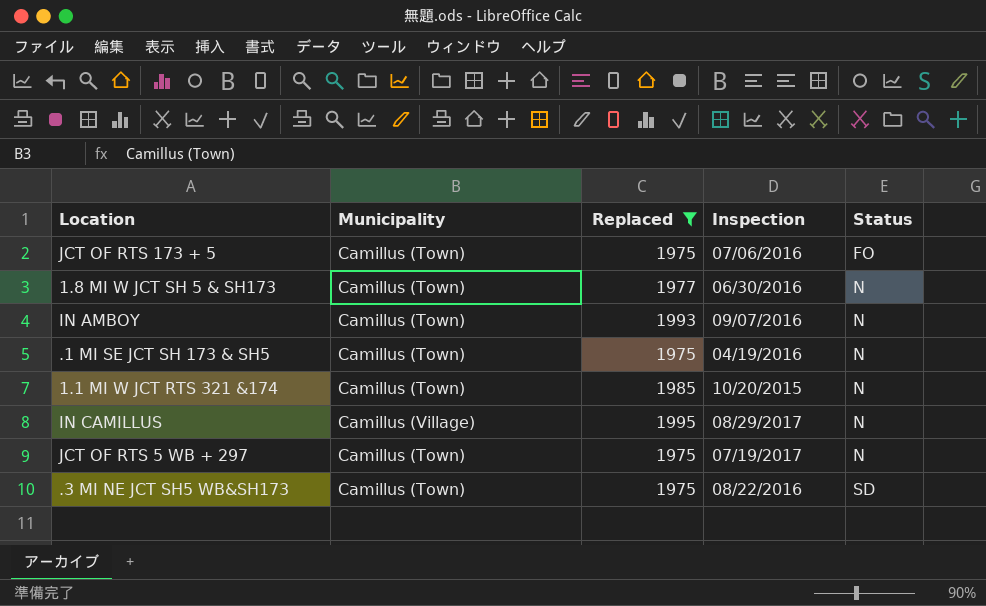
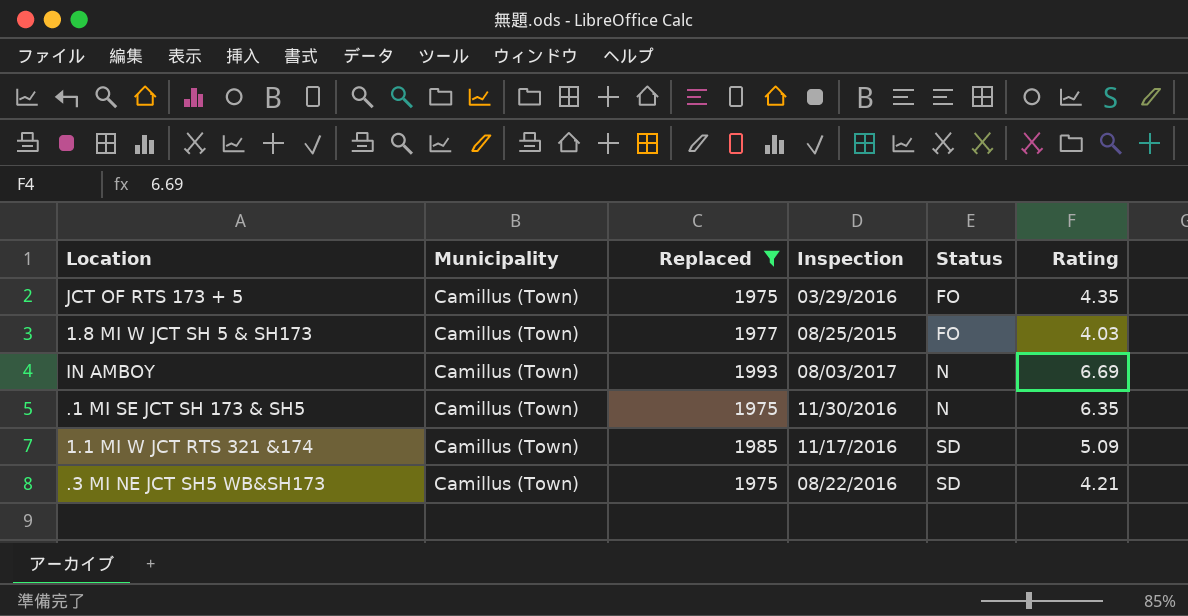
column Rating | position: none -> 6
row IN CAMILLUS: Camillus (Village) | 1995 | 08/29/2017 | N -> none
row JCT OF RTS 5 WB + 297: Camillus (Town) | 1975 | 07/19/2017 | N -> none
JCT OF RTS 173 + 5 | Inspection: 07/06/2016 -> 03/29/2016
1.8 MI W JCT SH 5 & SH173 | Inspection: 06/30/2016 -> 08/25/2015
1.8 MI W JCT SH 5 & SH173 | Status: N -> FO
IN AMBOY | Inspection: 09/07/2016 -> 08/03/2017
.1 MI SE JCT SH 173 & SH5 | Inspection: 04/19/2016 -> 11/30/2016
1.1 MI W JCT RTS 321 &174 | Inspection: 10/20/2015 -> 11/17/2016
1.1 MI W JCT RTS 321 &174 | Status: N -> SD

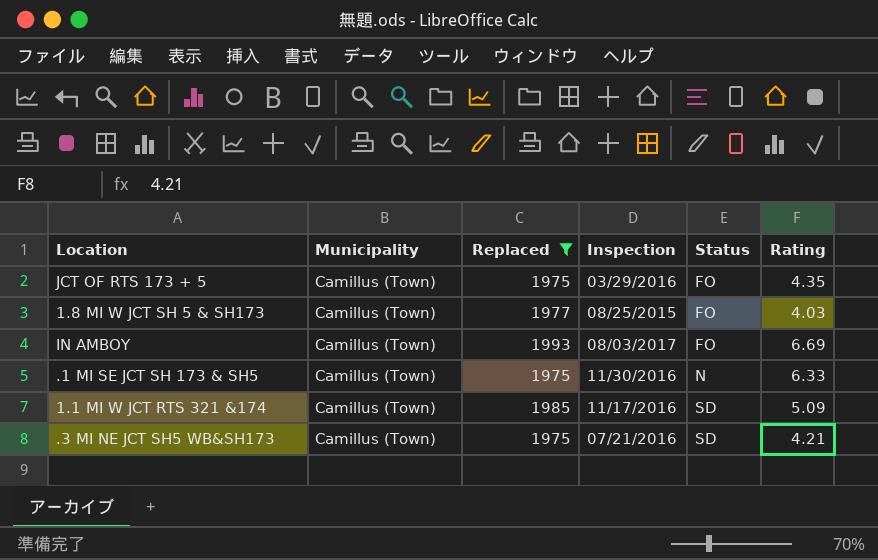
IN AMBOY | Status: N -> FO
.1 MI SE JCT SH 173 & SH5 | Rating: 6.35 -> 6.33
.3 MI NE JCT SH5 WB&SH173 | Inspection: 08/22/2016 -> 07/21/2016

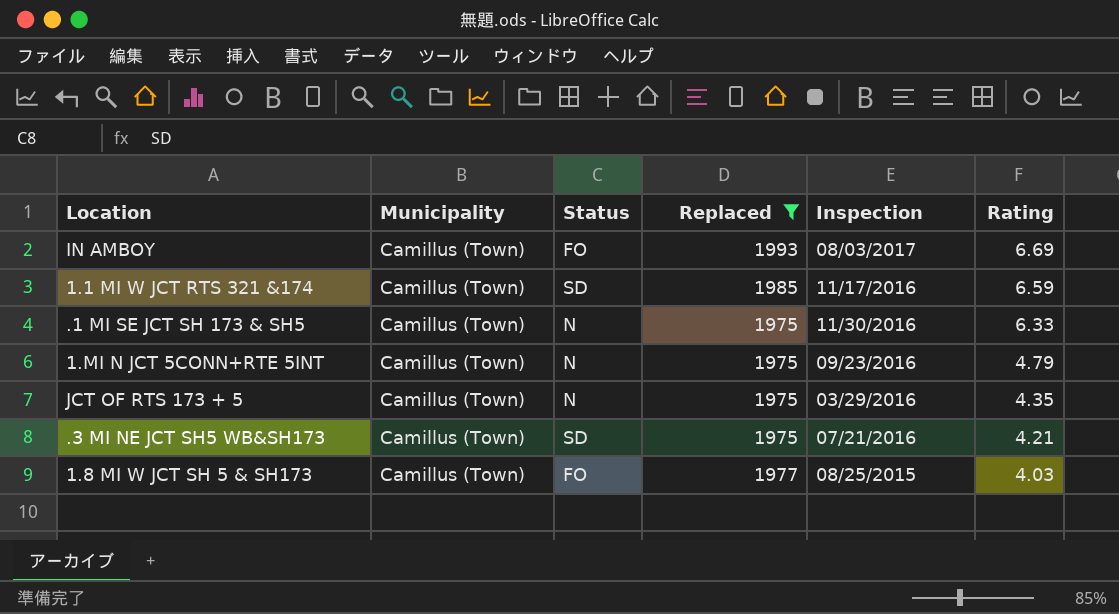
row order: Status ascending -> Rating descending
column Status | position: 5 -> 3
1.1 MI W JCT RTS 321 &174 | Rating: 5.09 -> 6.59
row 1.MI N JCT 5CONN+RTE 5INT: none -> Camillus (Town) | N | 1975 | 09/23/2016 | 4.79
JCT OF RTS 173 + 5 | Status: FO -> N

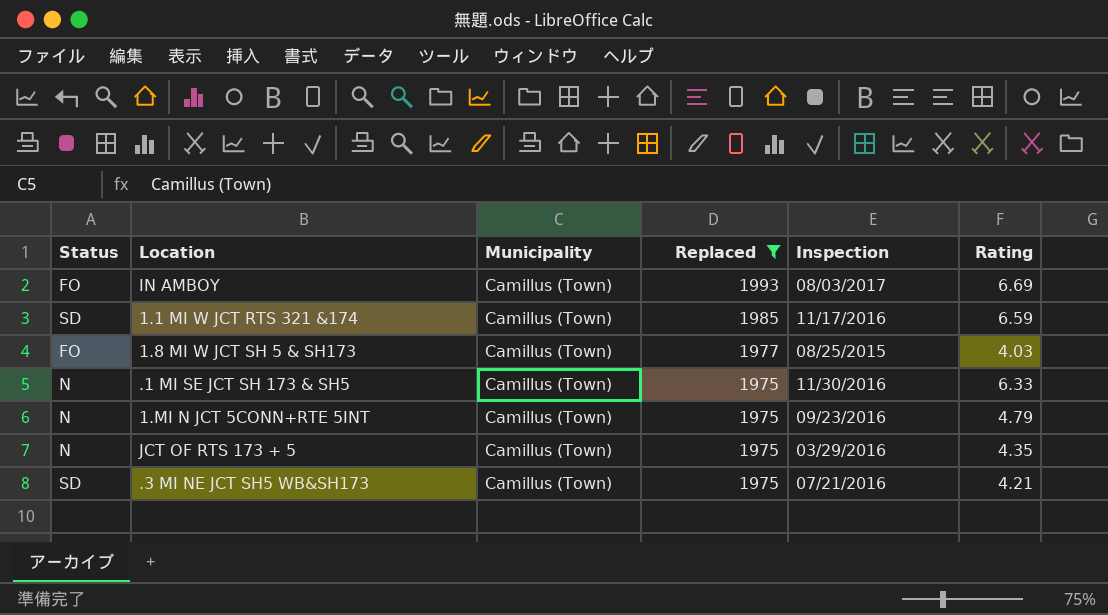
row order: Rating descending -> Replaced descending
column Status | position: 3 -> 1

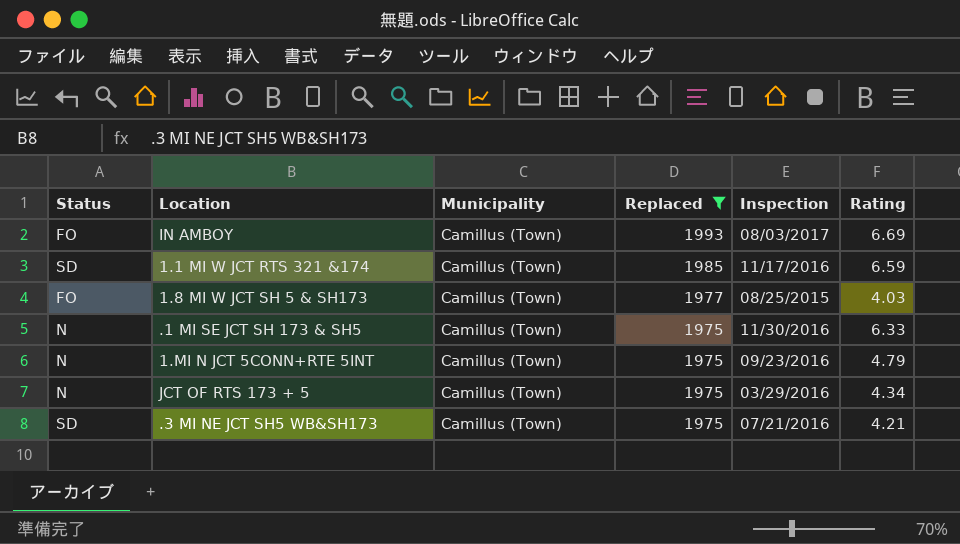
JCT OF RTS 173 + 5 | Rating: 4.35 -> 4.34

